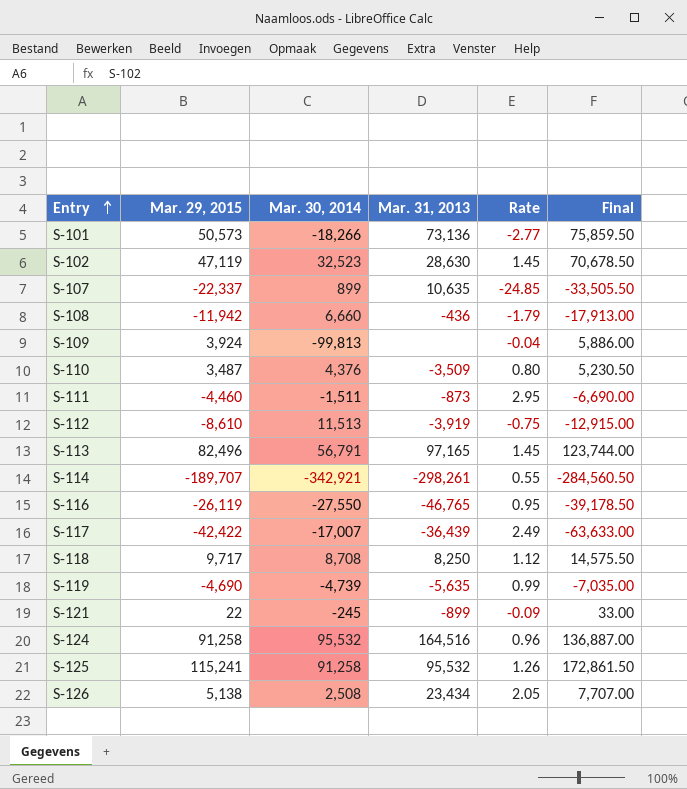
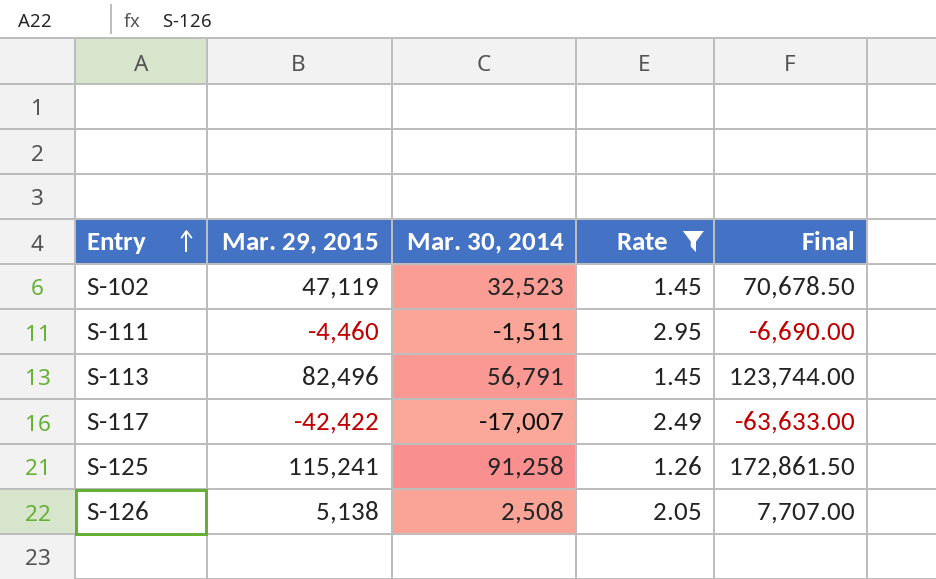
filter: none -> Rate >= 1.26
column Mar. 31, 2013 | position: 4 -> none

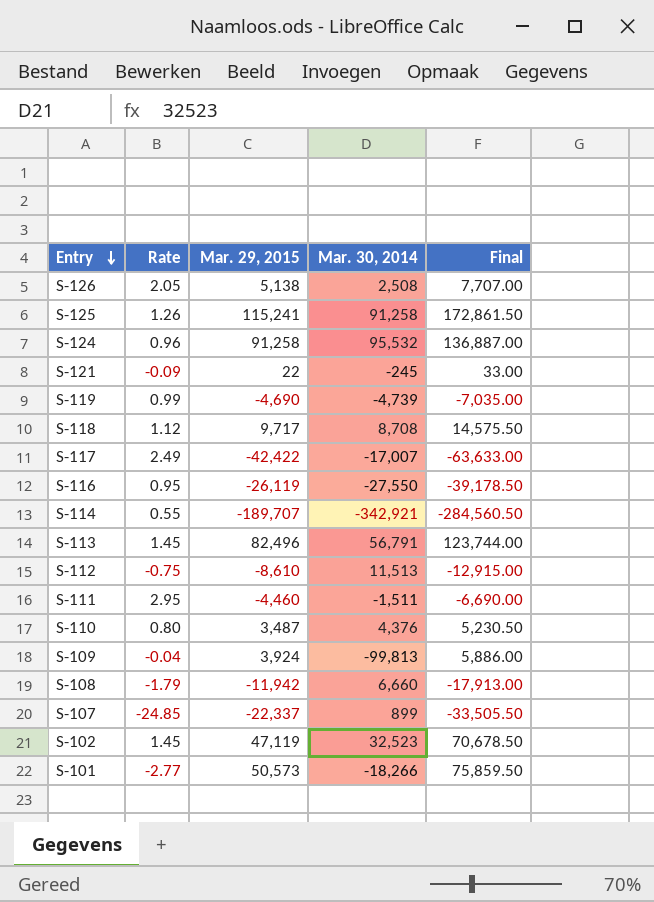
filter: Rate >= 1.26 -> none
row order: Entry ascending -> Entry descending
column Rate | position: 4 -> 2

